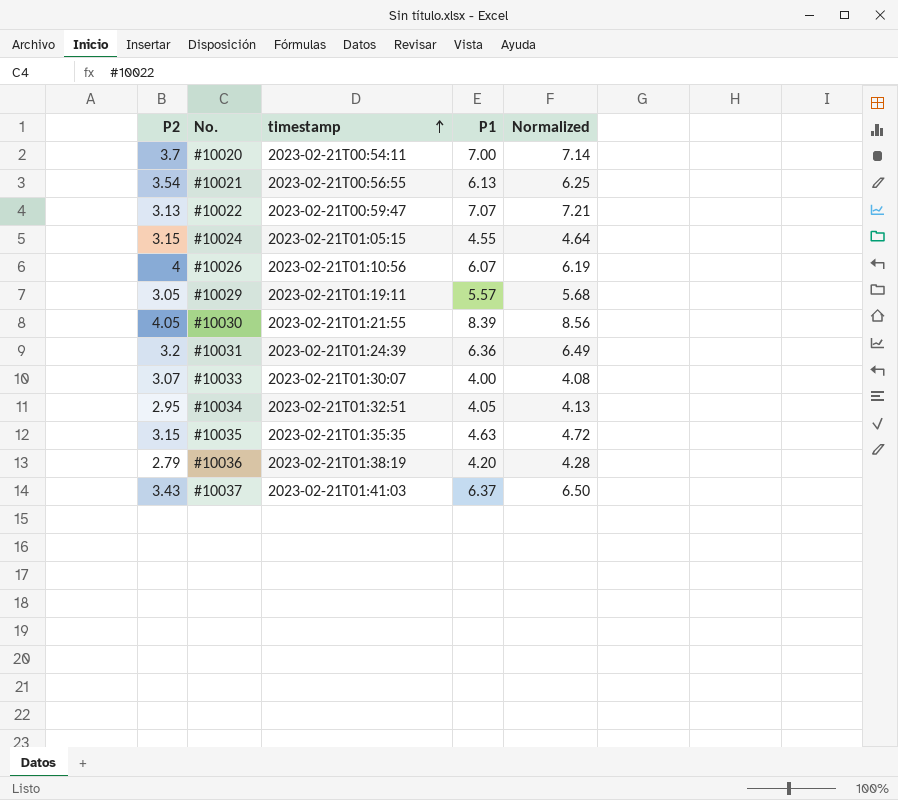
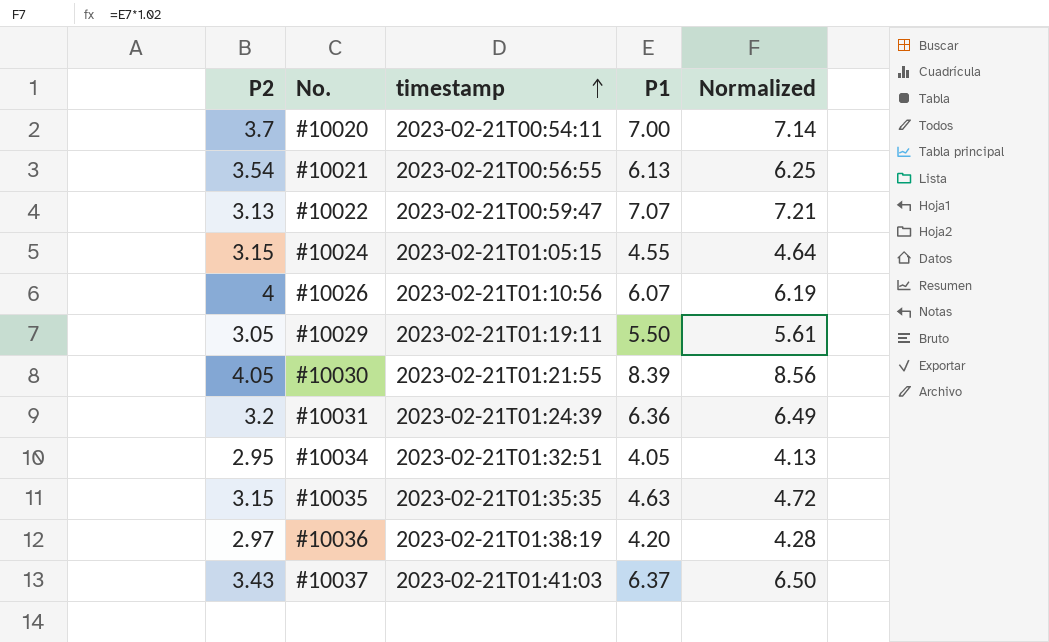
row #10033: 3.07 | 2023-02-21T01:30:07 | 4.00 | 4.08 -> none
#10029 | P1: 5.57 -> 5.50
#10029 | Normalized: 5.68 -> 5.61
#10036 | P2: 2.79 -> 2.97

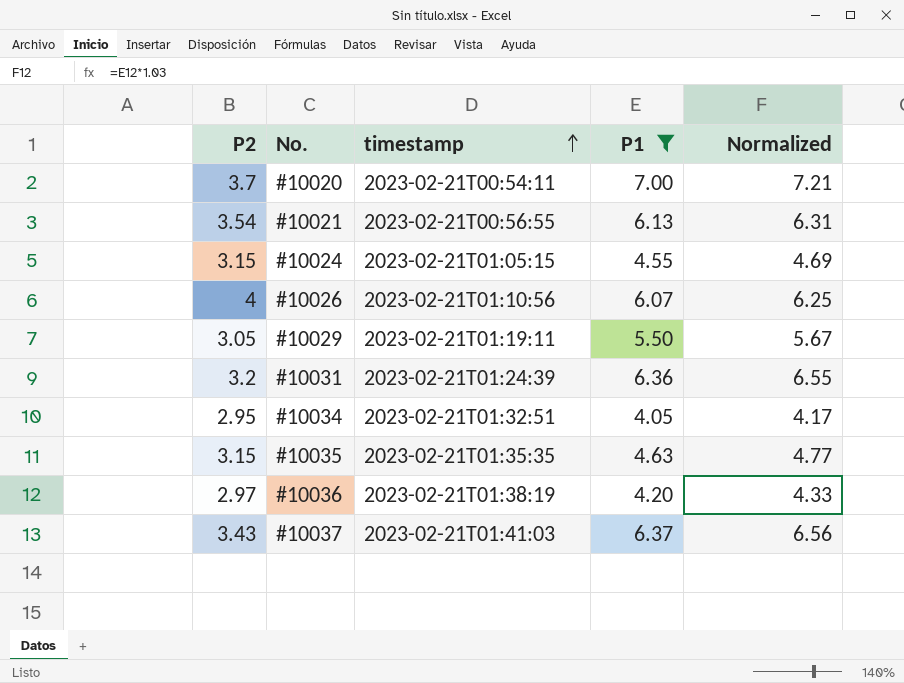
filter: none -> P1 <= 7.00
column Normalized | formula: [P1] * 1.02 -> [P1] * 1.03

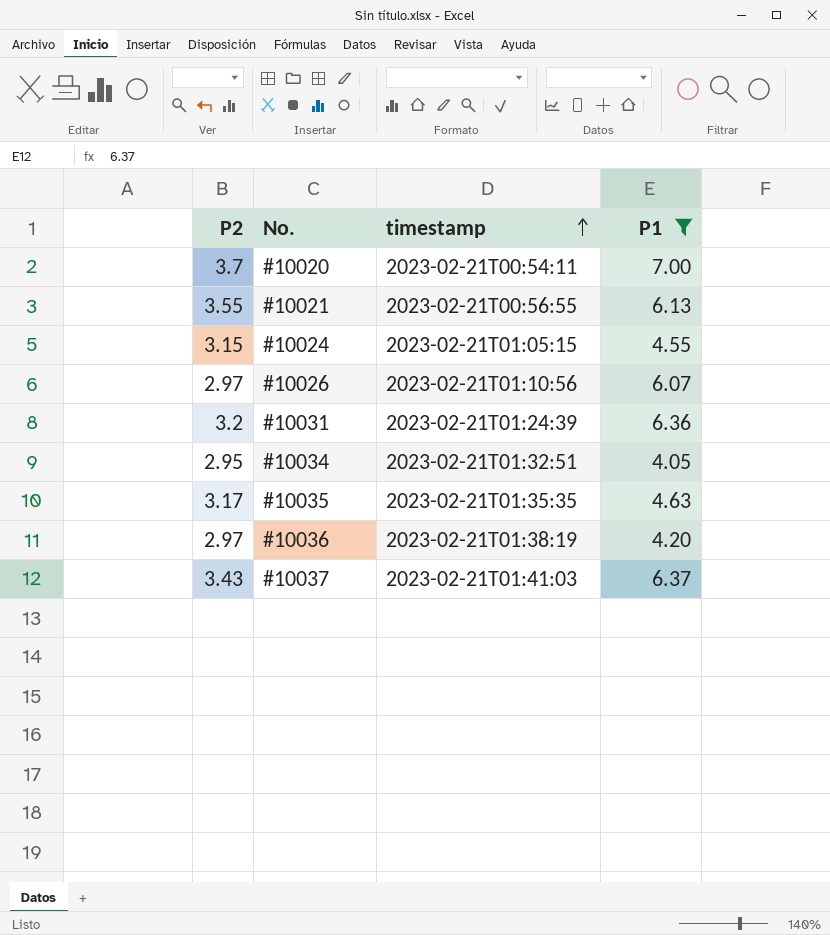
column Normalized | formula: [P1] * 1.03 -> none
row #10029: 3.05 | 2023-02-21T01:19:11 | 5.50 | 5.67 -> none
#10021 | P2: 3.54 -> 3.55
#10026 | P2: 4 -> 2.97
#10035 | P2: 3.15 -> 3.17

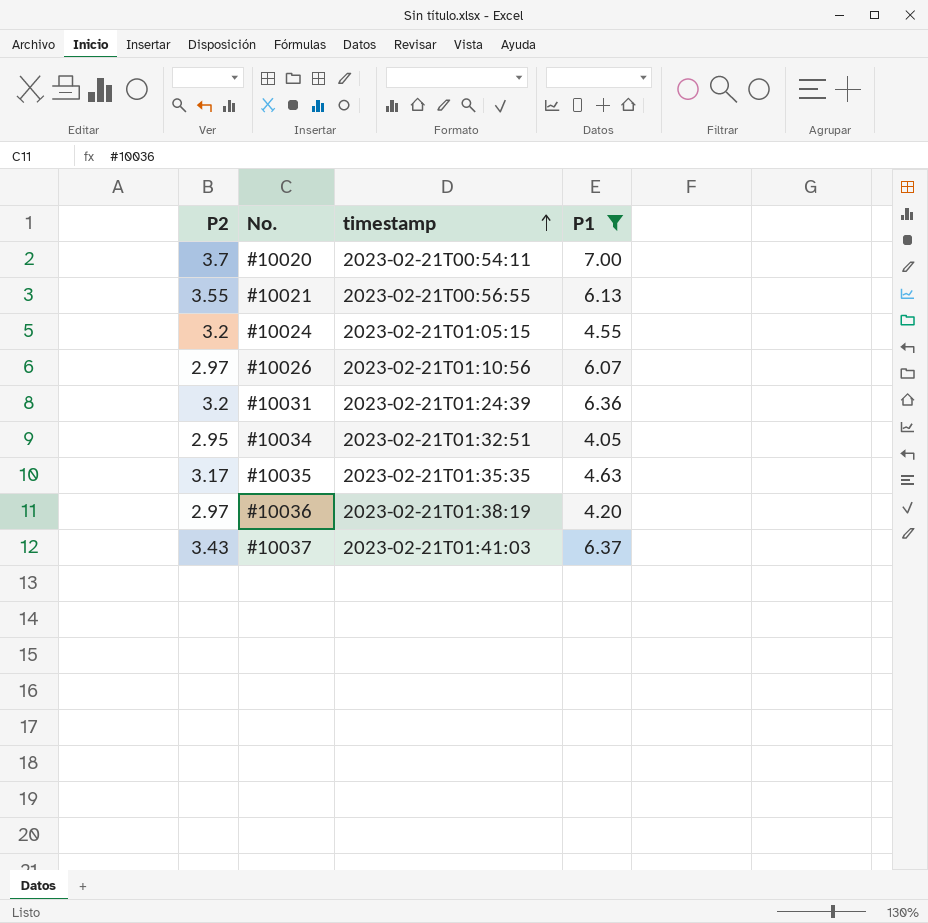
#10024 | P2: 3.15 -> 3.2

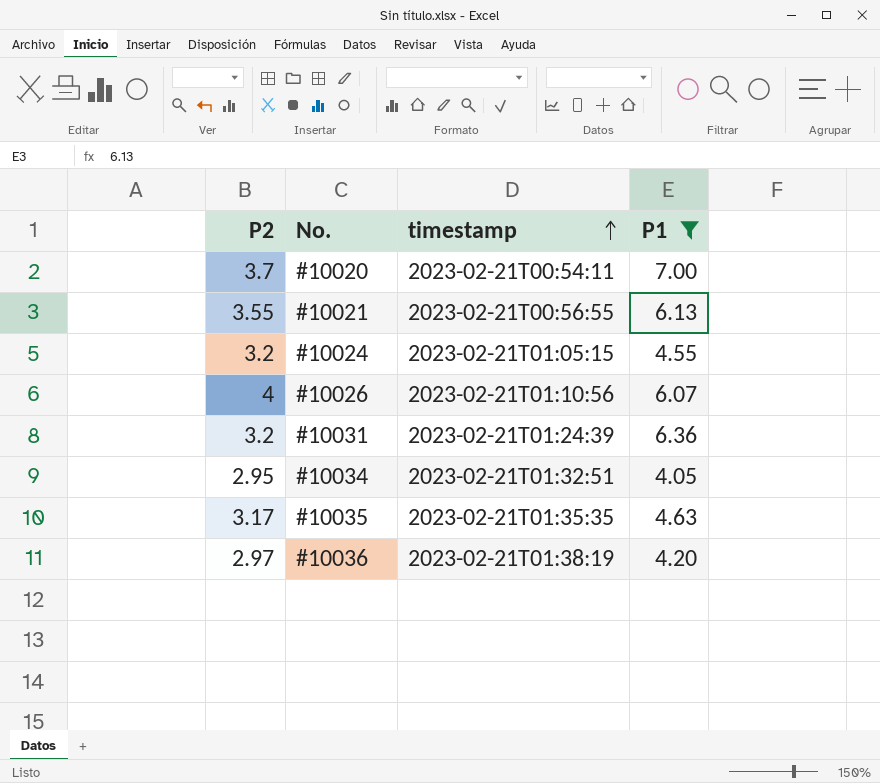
row #10037: 3.43 | 2023-02-21T01:41:03 | 6.37 -> none
#10026 | P2: 2.97 -> 4

